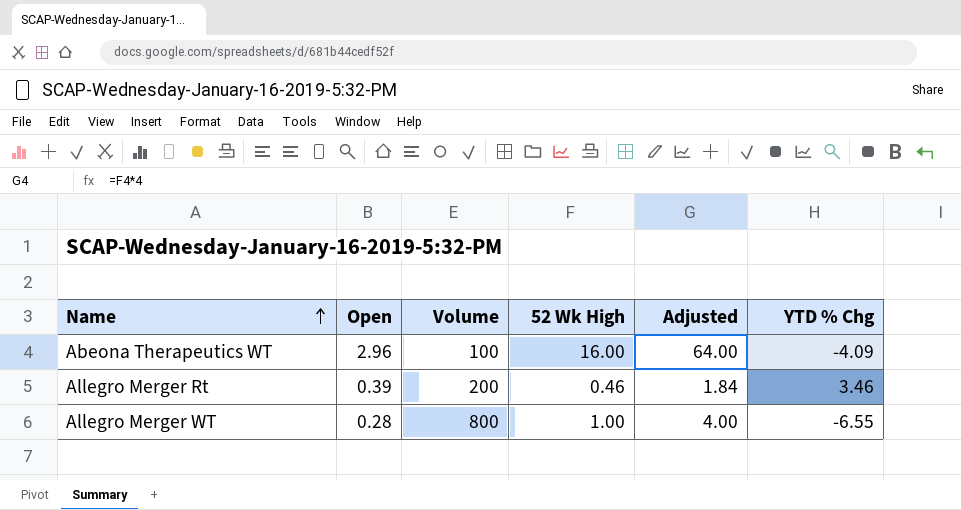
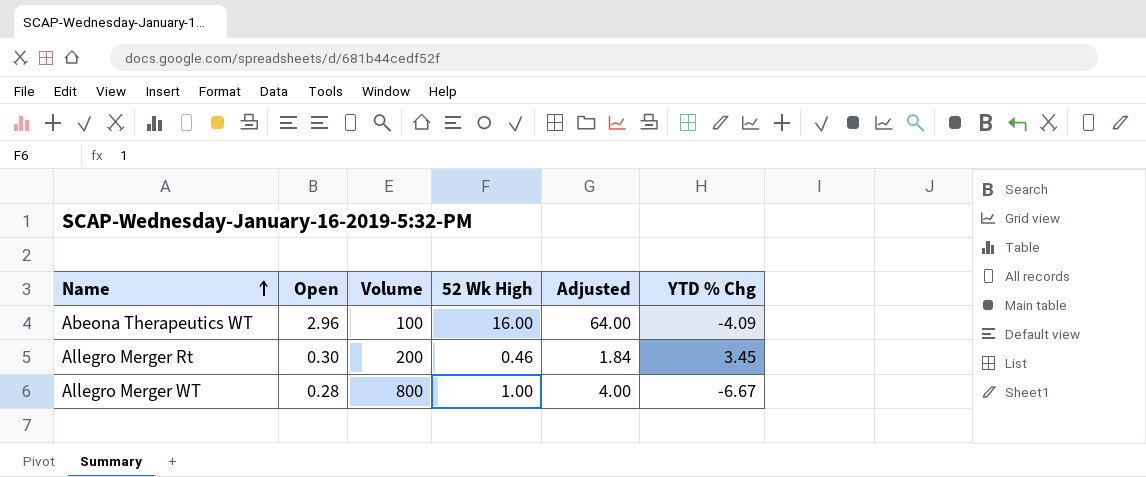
Allegro Merger Rt | Open: 0.39 -> 0.30
Allegro Merger Rt | YTD % Chg: 3.46 -> 3.45
Allegro Merger WT | YTD % Chg: -6.55 -> -6.67

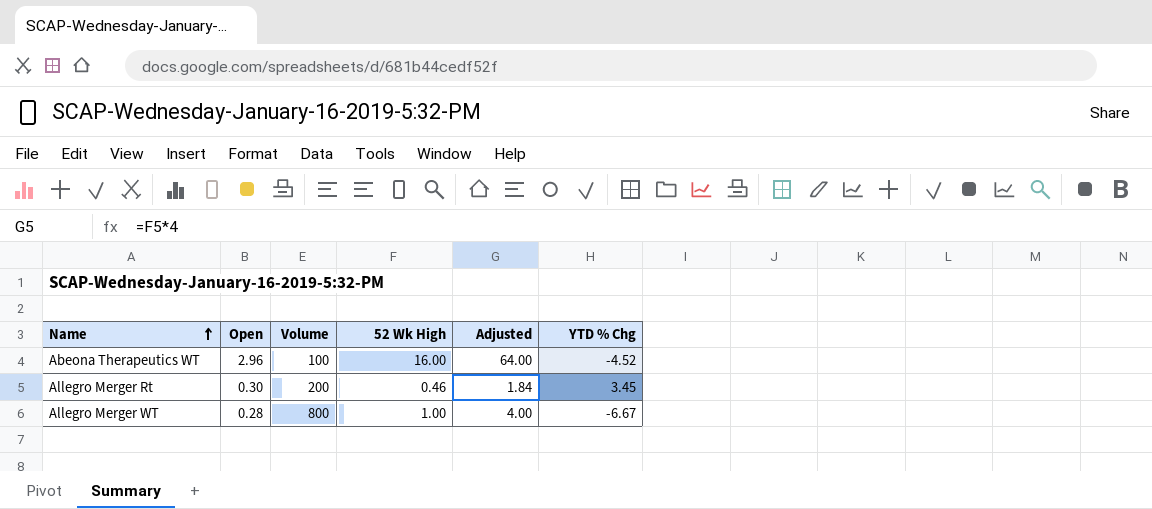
Abeona Therapeutics WT | YTD % Chg: -4.09 -> -4.52

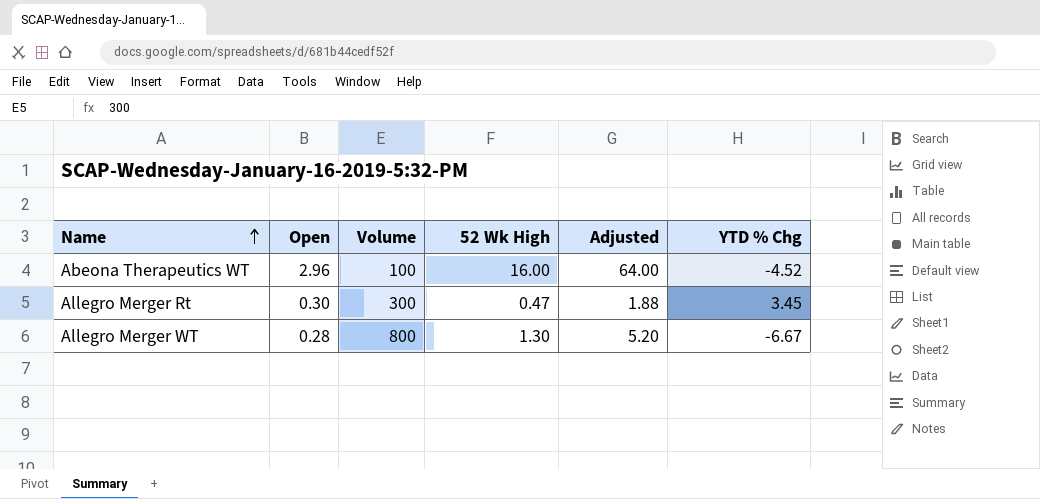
Allegro Merger Rt | Volume: 200 -> 300
Allegro Merger Rt | 52 Wk High: 0.46 -> 0.47
Allegro Merger Rt | Adjusted: 1.84 -> 1.88
Allegro Merger WT | 52 Wk High: 1.00 -> 1.30
Allegro Merger WT | Adjusted: 4.00 -> 5.20

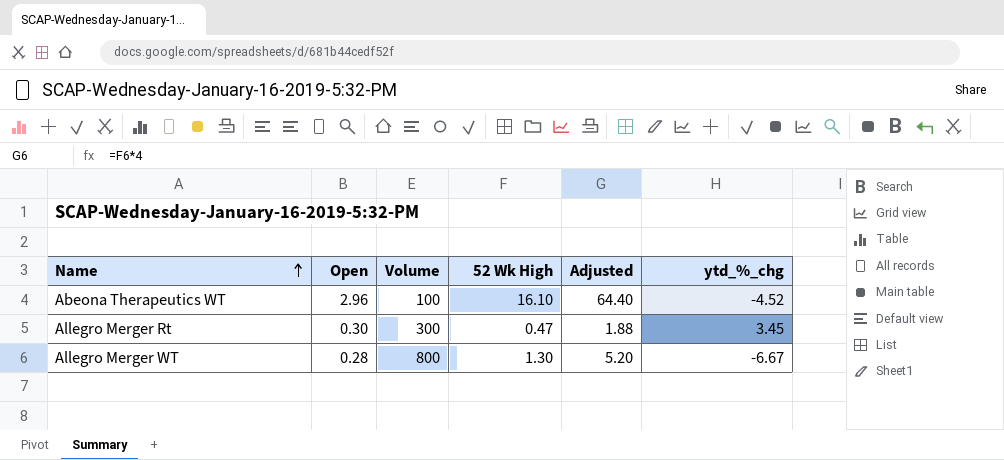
column name: YTD % Chg -> ytd_%_chg
Abeona Therapeutics WT | 52 Wk High: 16.00 -> 16.10
Abeona Therapeutics WT | Adjusted: 64.00 -> 64.40

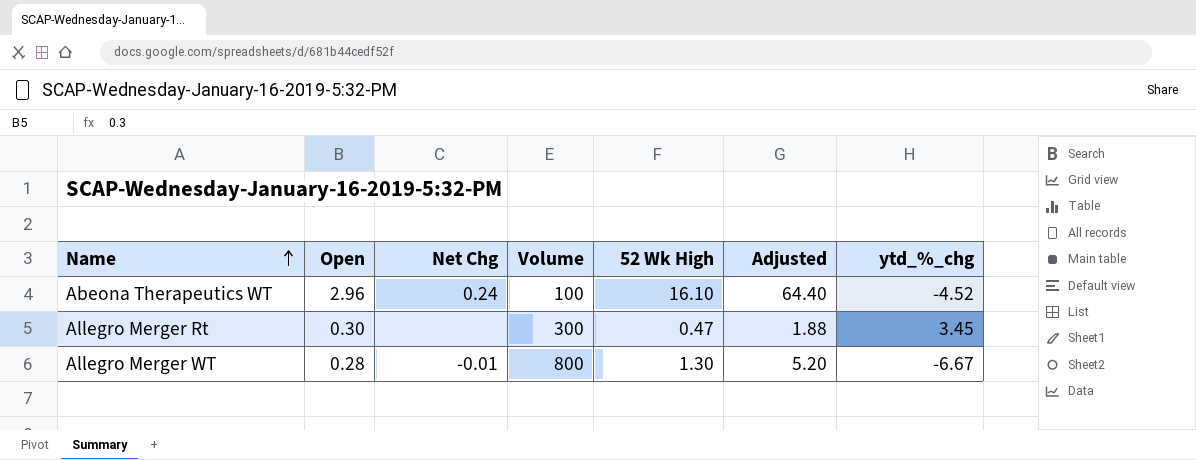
column Net Chg | position: none -> 3

